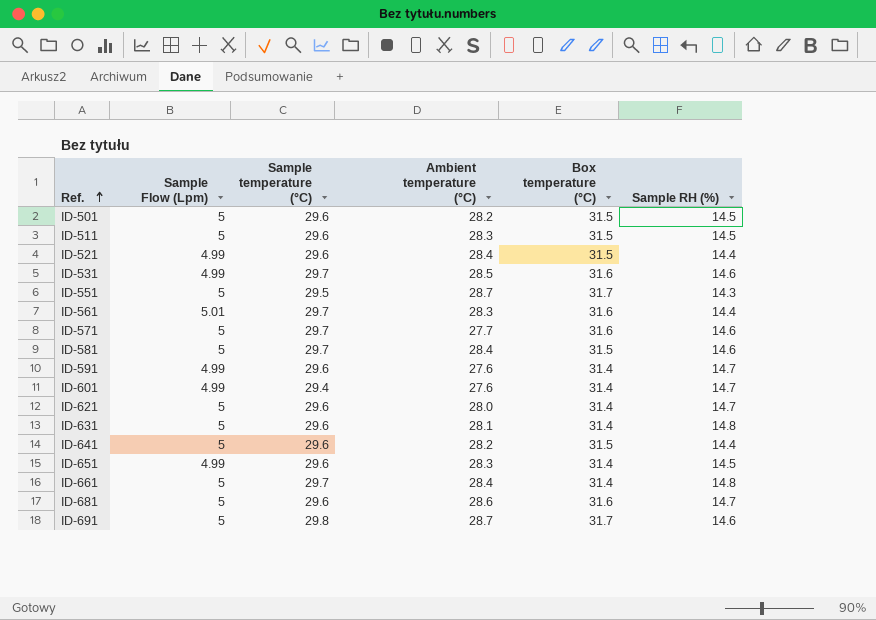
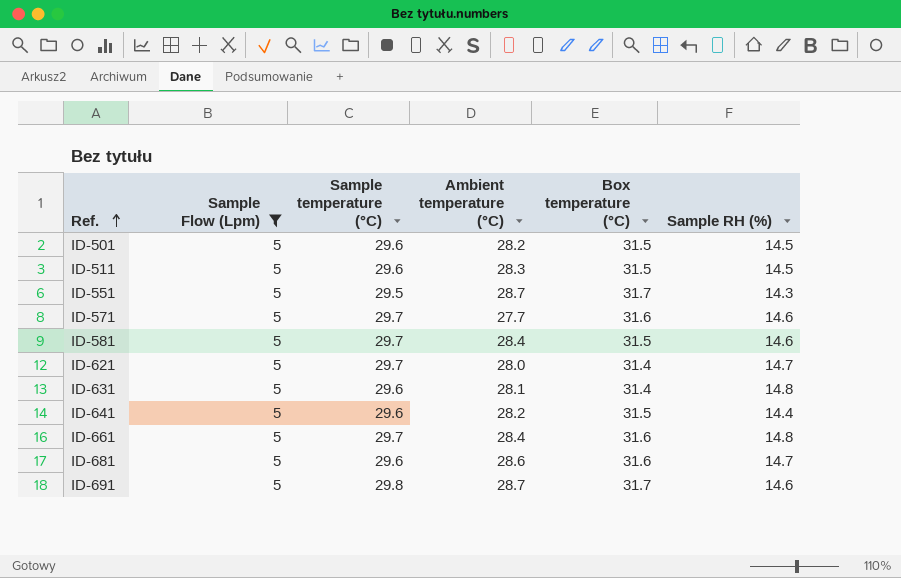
filter: none -> Sample Flow (Lpm) = 5
ID-621 | Sample temperature (°C): 29.6 -> 29.7
ID-661 | Box temperature (°C): 31.4 -> 31.6

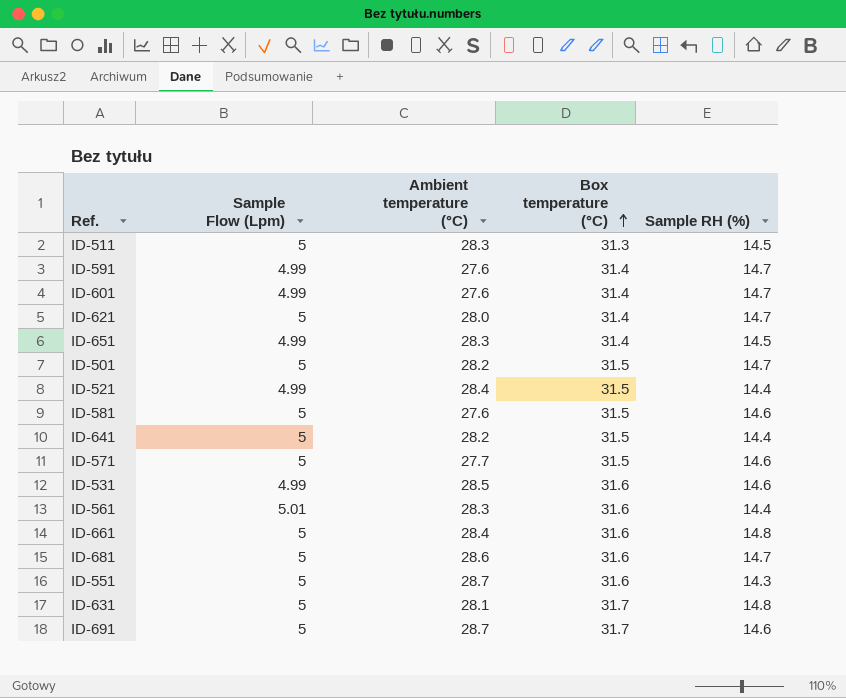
filter: Sample Flow (Lpm) = 5 -> none
row order: Ref. ascending -> Box temperature (°C) ascending
column Sample temperature (°C) | position: 3 -> none
ID-511 | Box temperature (°C): 31.5 -> 31.3
ID-501 | Sample RH (%): 14.5 -> 14.7
ID-581 | Ambient temperature (°C): 28.4 -> 27.6
ID-571 | Box temperature (°C): 31.6 -> 31.5
ID-551 | Box temperature (°C): 31.7 -> 31.6
ID-631 | Box temperature (°C): 31.4 -> 31.7

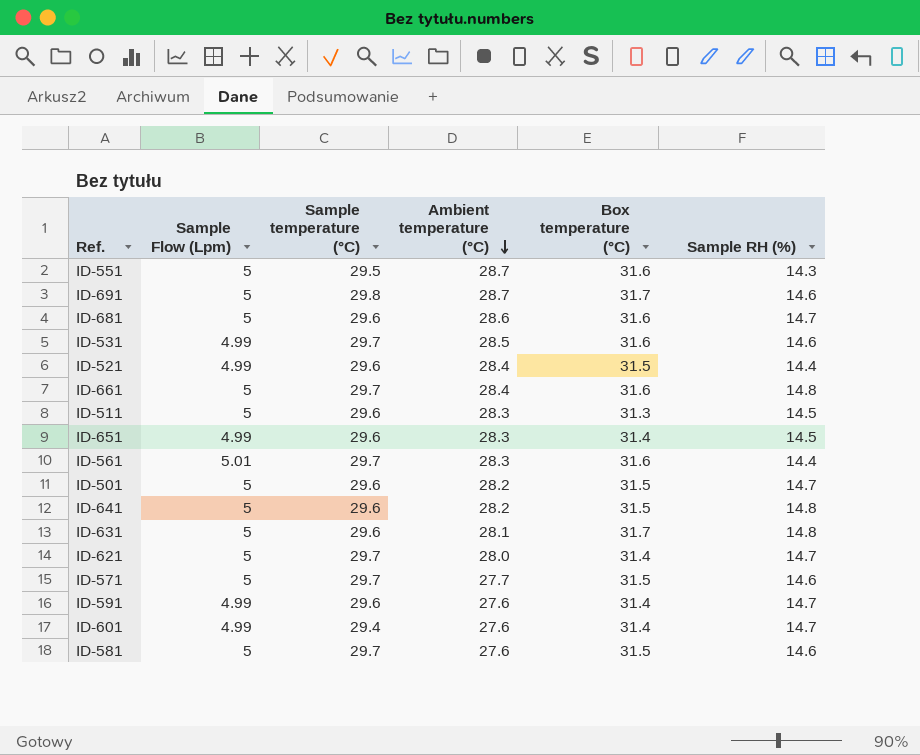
row order: Box temperature (°C) ascending -> Ambient temperature (°C) descending
column Sample temperature (°C) | position: none -> 3
ID-641 | Sample RH (%): 14.4 -> 14.8

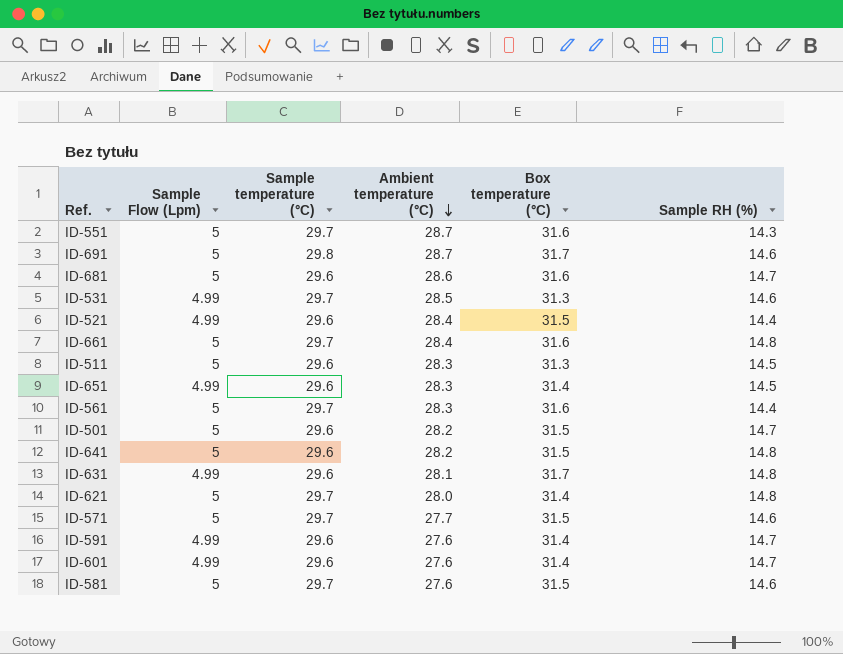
ID-551 | Sample temperature (°C): 29.5 -> 29.7
ID-531 | Box temperature (°C): 31.6 -> 31.3
ID-561 | Sample Flow (Lpm): 5.01 -> 5
ID-631 | Sample Flow (Lpm): 5 -> 4.99
ID-621 | Sample RH (%): 14.7 -> 14.8
ID-601 | Sample temperature (°C): 29.4 -> 29.6

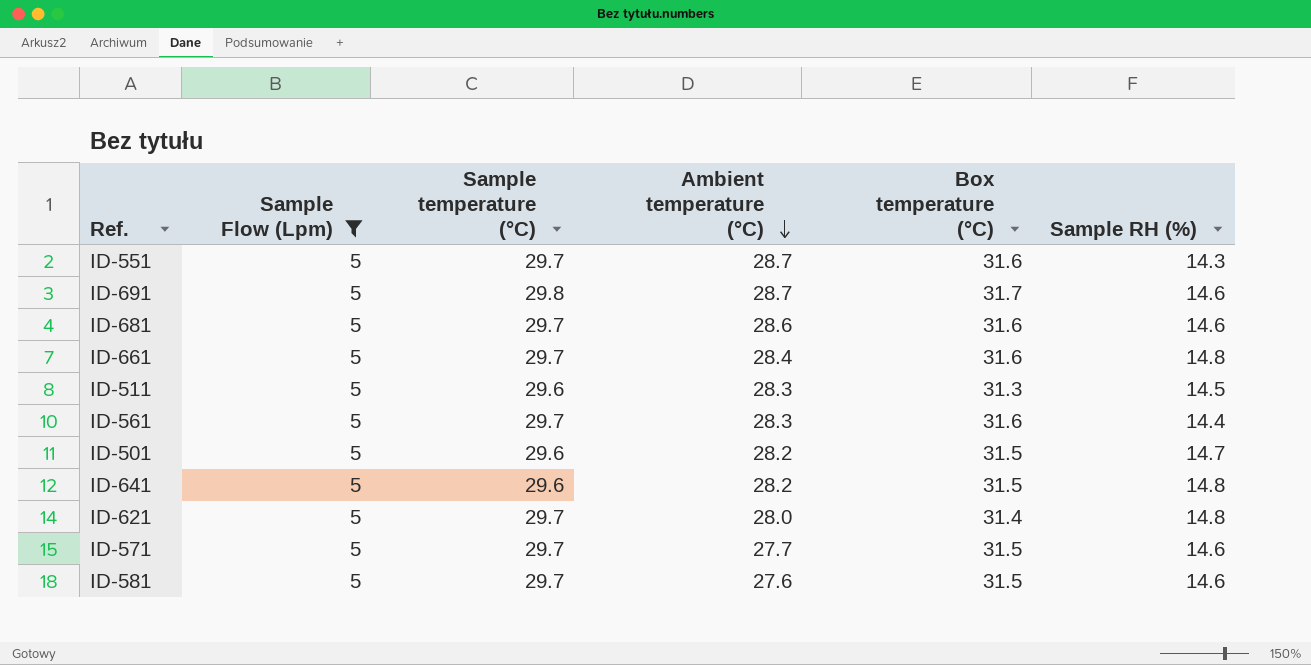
filter: none -> Sample Flow (Lpm) = 5
ID-681 | Sample temperature (°C): 29.6 -> 29.7
ID-681 | Sample RH (%): 14.7 -> 14.6

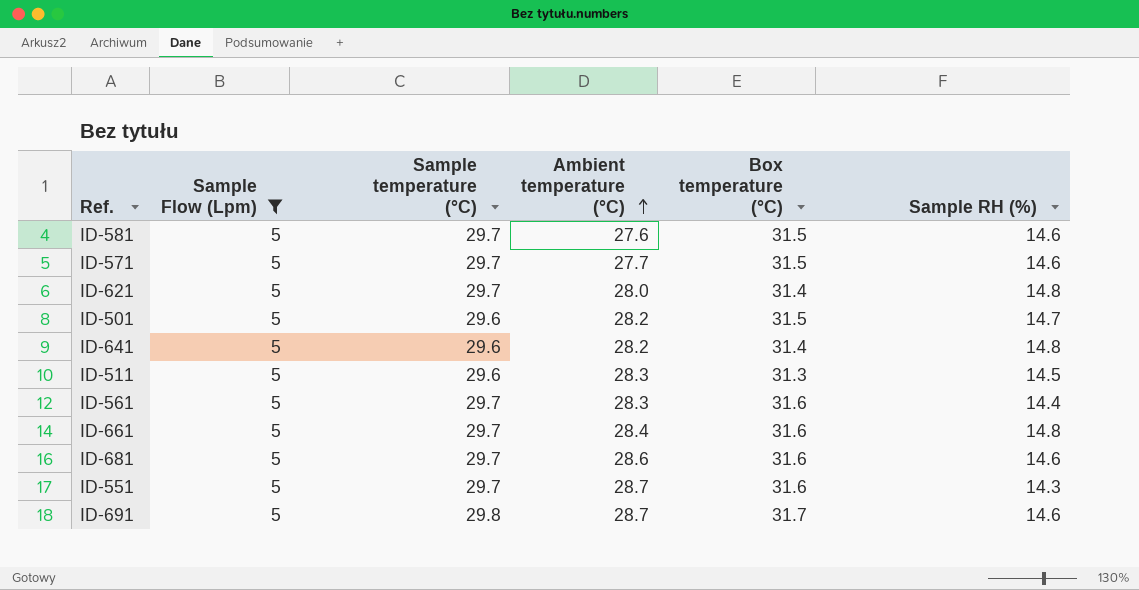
row order: Ambient temperature (°C) descending -> Ambient temperature (°C) ascending
ID-641 | Box temperature (°C): 31.5 -> 31.4

